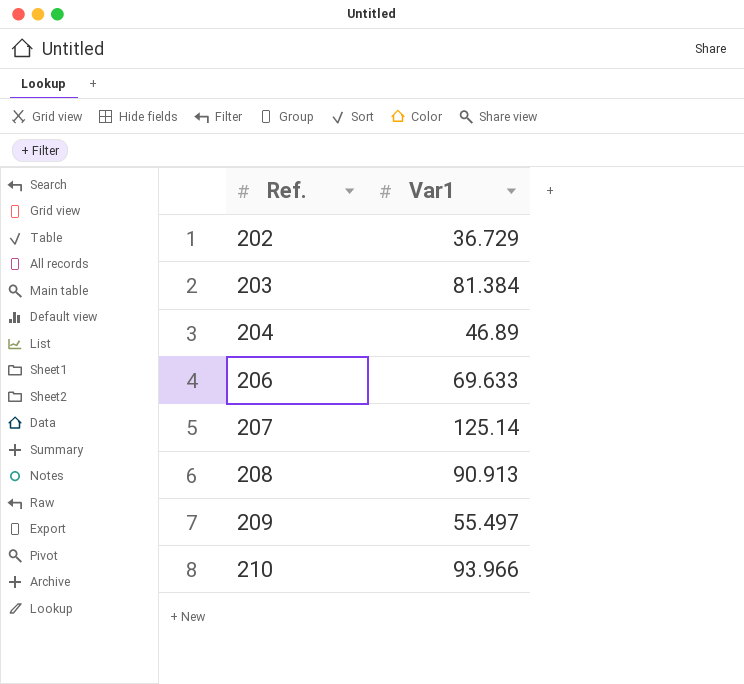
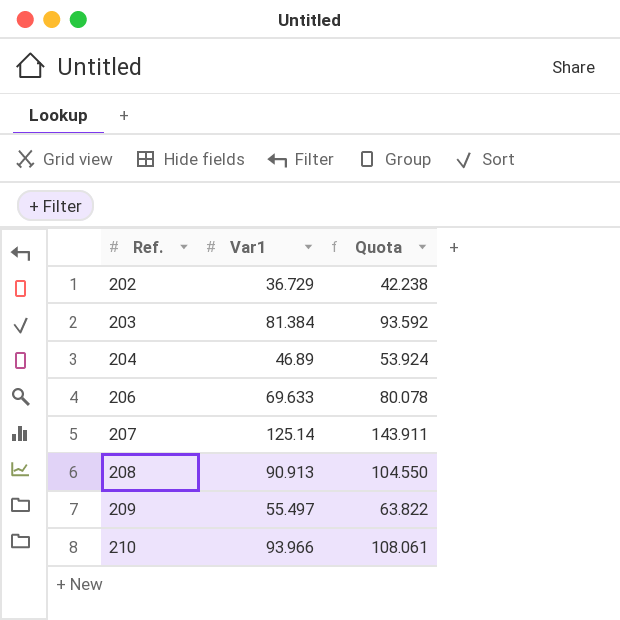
column Quota | formula: none -> [Var1] * 1.15

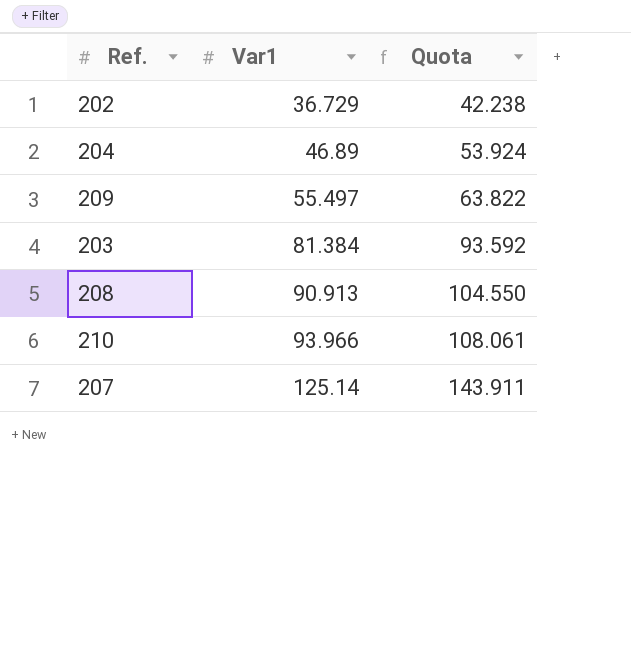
row order: Ref. ascending -> Var1 ascending
row 206: 69.633 | 80.078 -> none

